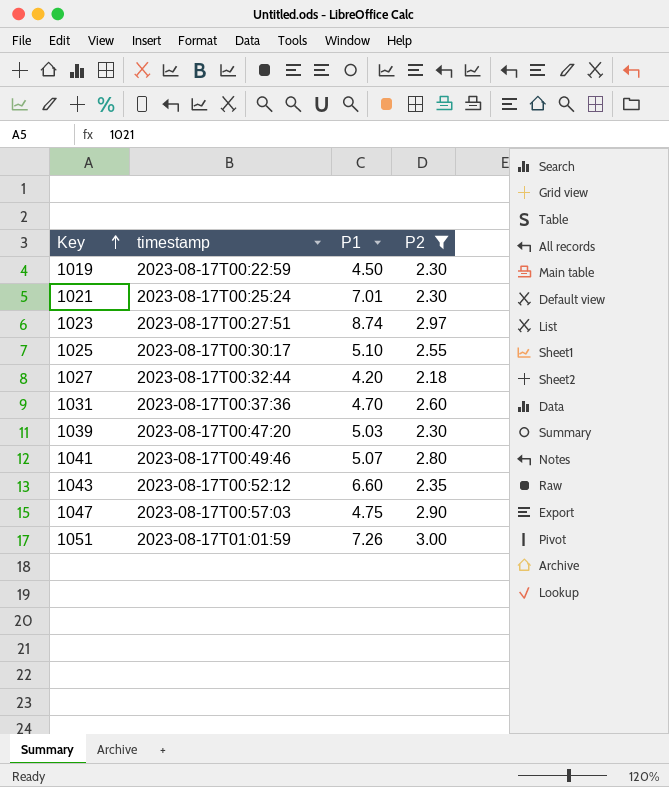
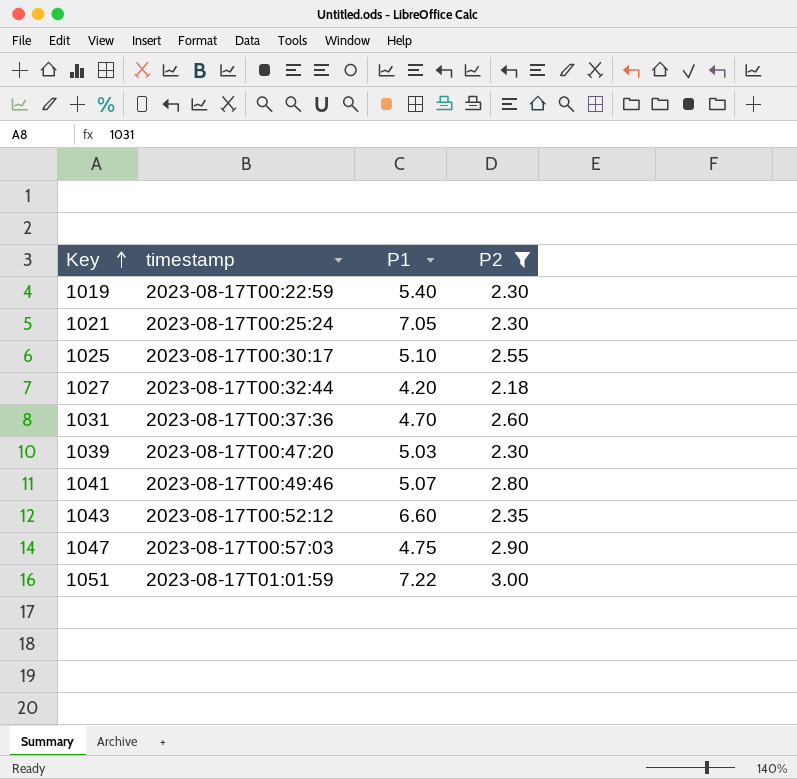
row 1023: 2023-08-17T00:27:51 | 8.74 | 2.97 -> none
1019 | P1: 4.50 -> 5.40
1021 | P1: 7.01 -> 7.05
1051 | P1: 7.26 -> 7.22

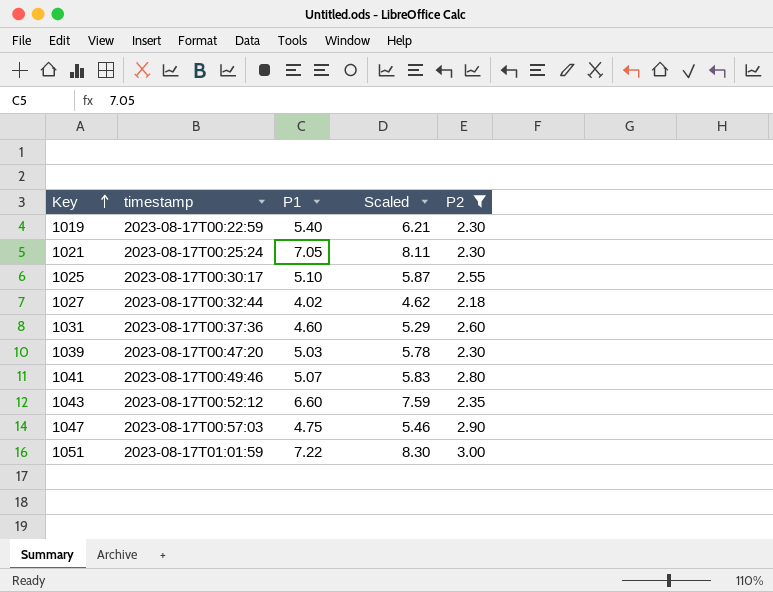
column Scaled | formula: none -> [P1] * 1.15
1027 | P1: 4.20 -> 4.02
1031 | P1: 4.70 -> 4.60

